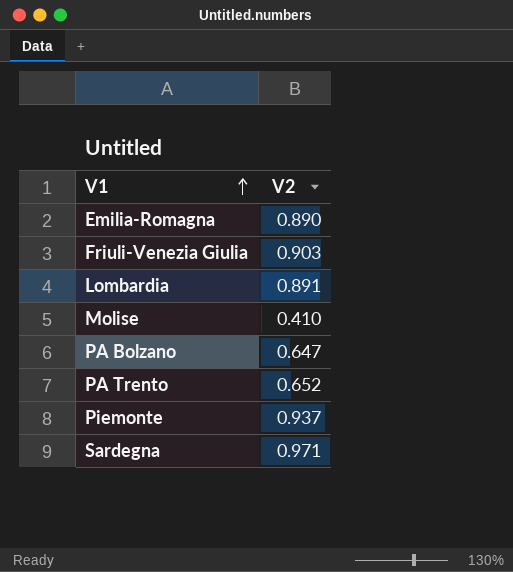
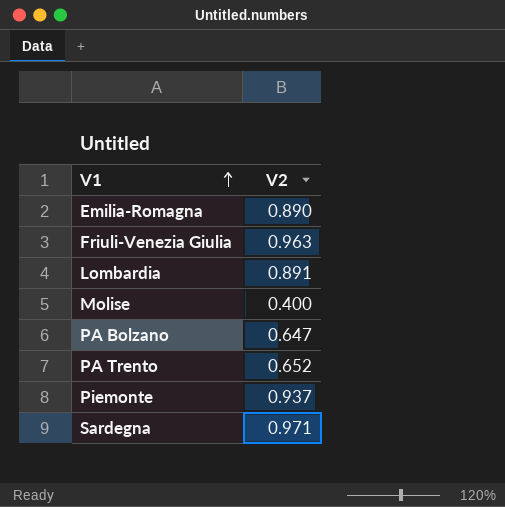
Friuli-Venezia Giulia | V2: 0.903 -> 0.963
Molise | V2: 0.410 -> 0.400

